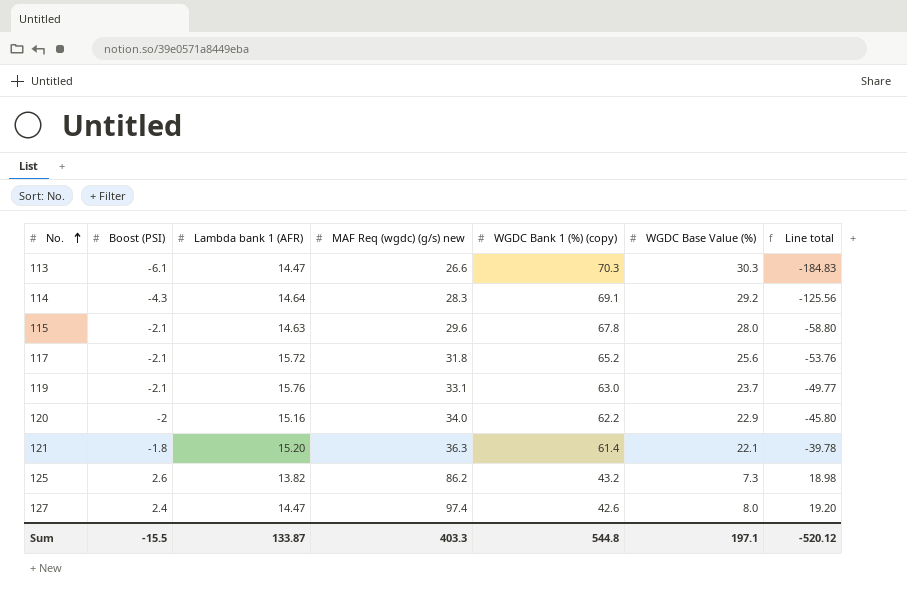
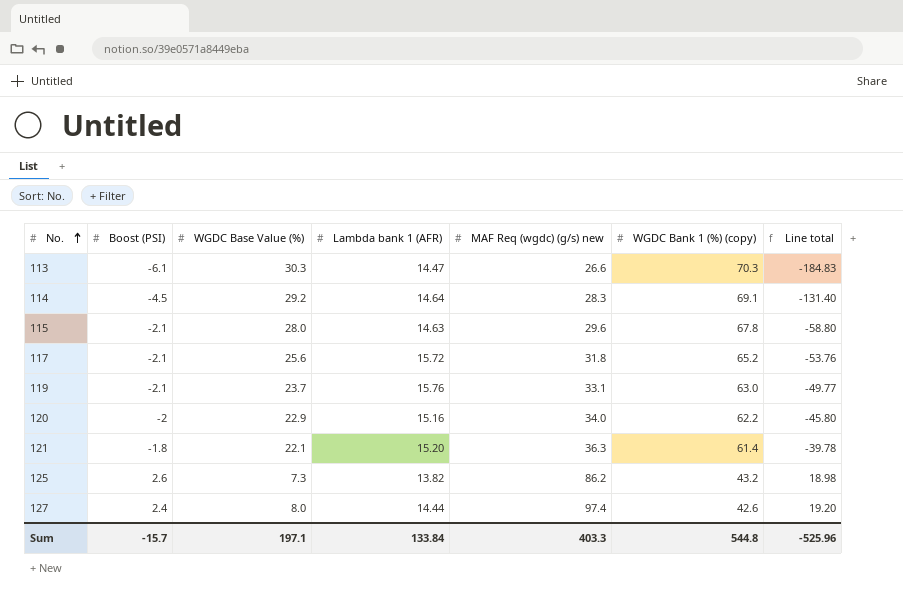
column WGDC Base Value (%) | position: 6 -> 3
114 | Boost (PSI): -4.3 -> -4.5
114 | Line total: -125.56 -> -131.40
127 | Lambda bank 1 (AFR): 14.47 -> 14.44
Sum | Boost (PSI): -15.5 -> -15.7
Sum | Lambda bank 1 (AFR): 133.87 -> 133.84
Sum | Line total: -520.12 -> -525.96

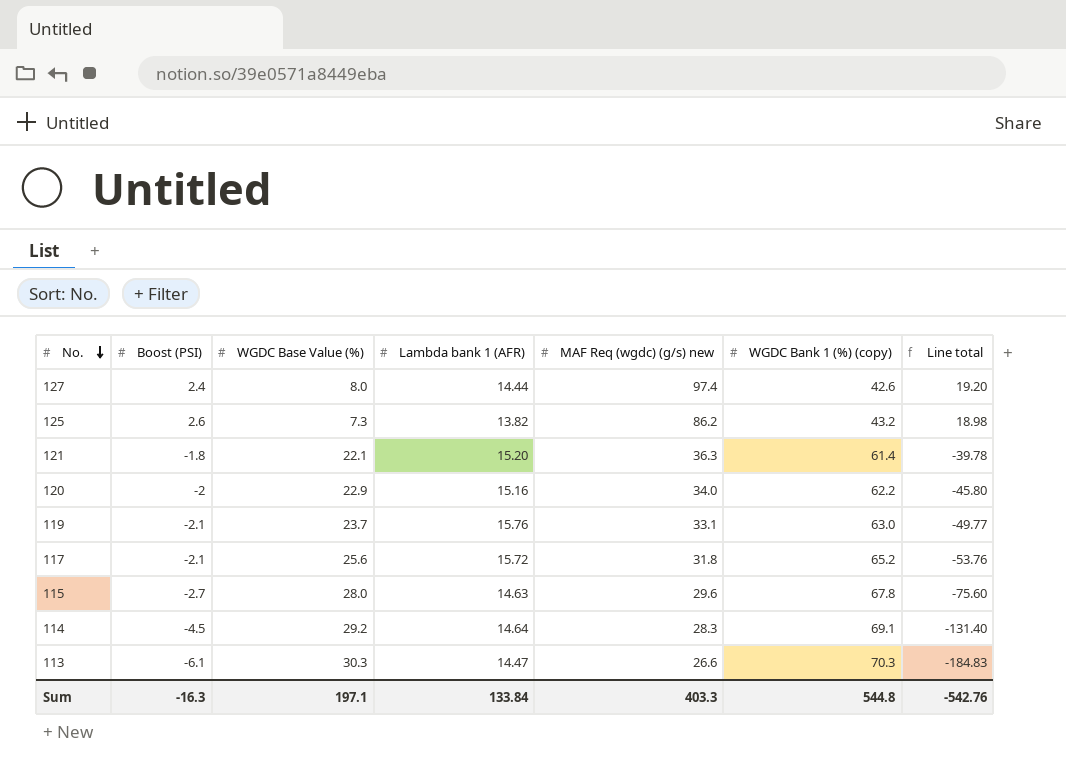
row order: No. ascending -> No. descending
115 | Boost (PSI): -2.1 -> -2.7
115 | Line total: -58.80 -> -75.60
Sum | Boost (PSI): -15.7 -> -16.3
Sum | Line total: -525.96 -> -542.76

